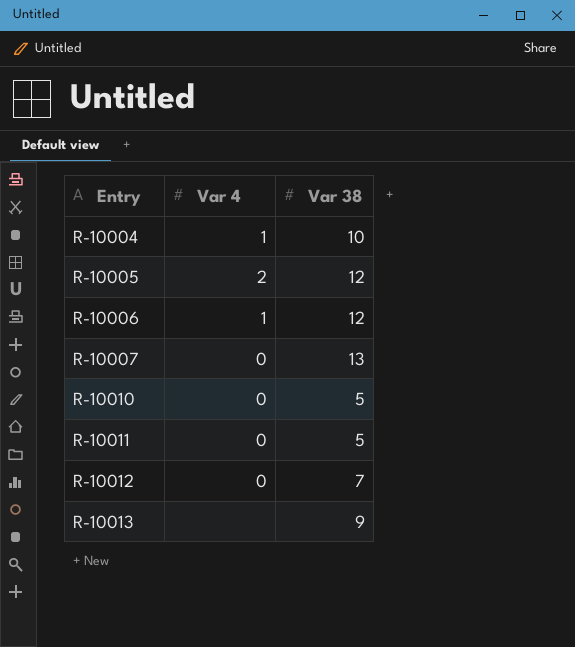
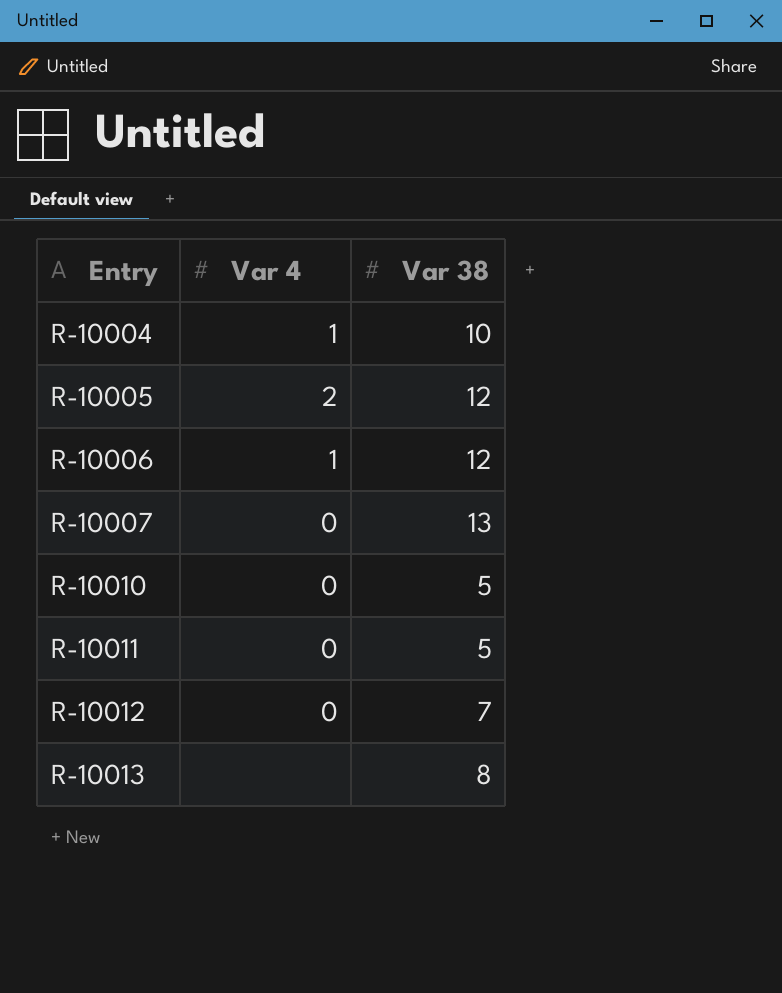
R-10013 | Var 38: 9 -> 8

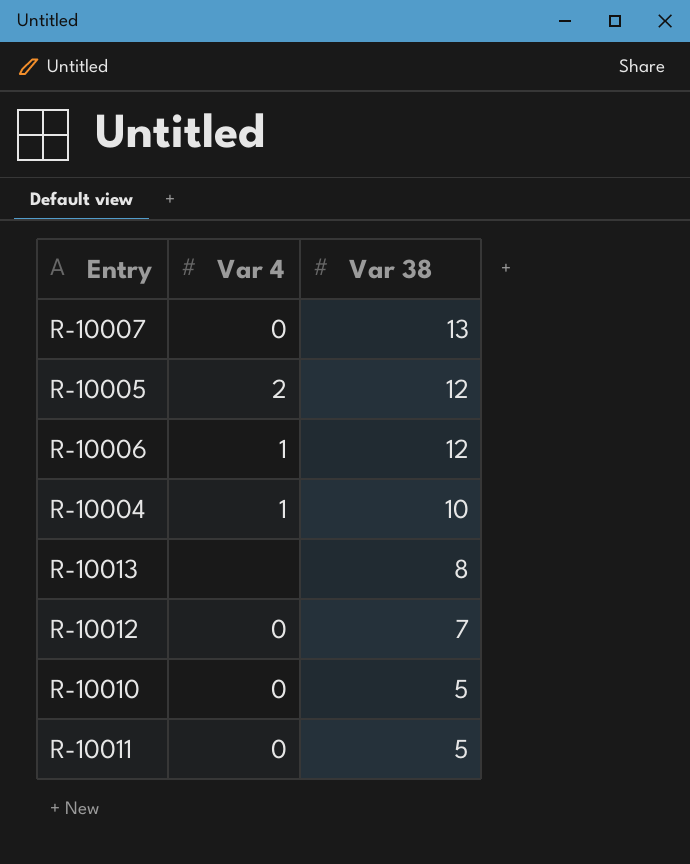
row order: Entry ascending -> Var 38 descending

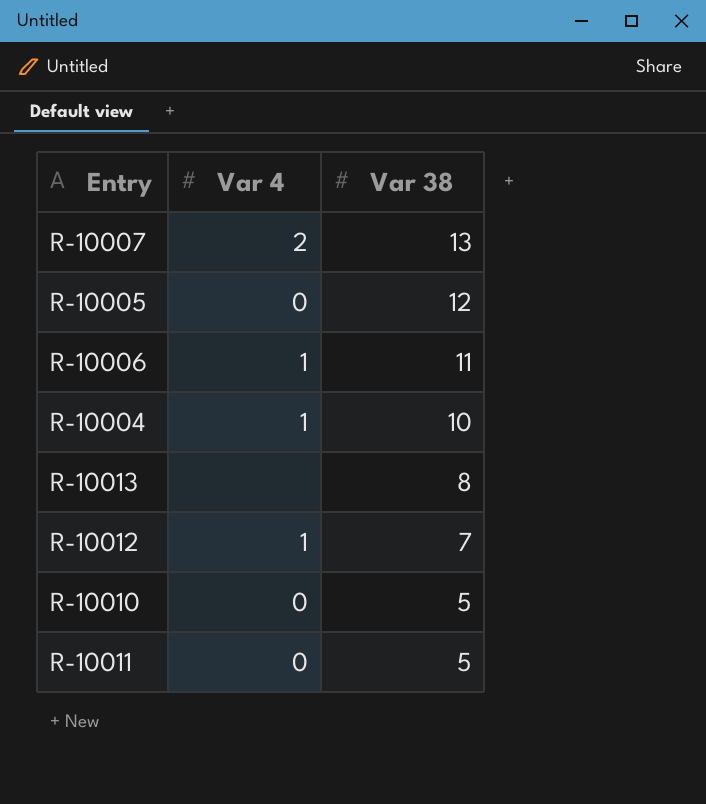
R-10007 | Var 4: 0 -> 2
R-10005 | Var 4: 2 -> 0
R-10006 | Var 38: 12 -> 11
R-10012 | Var 4: 0 -> 1

